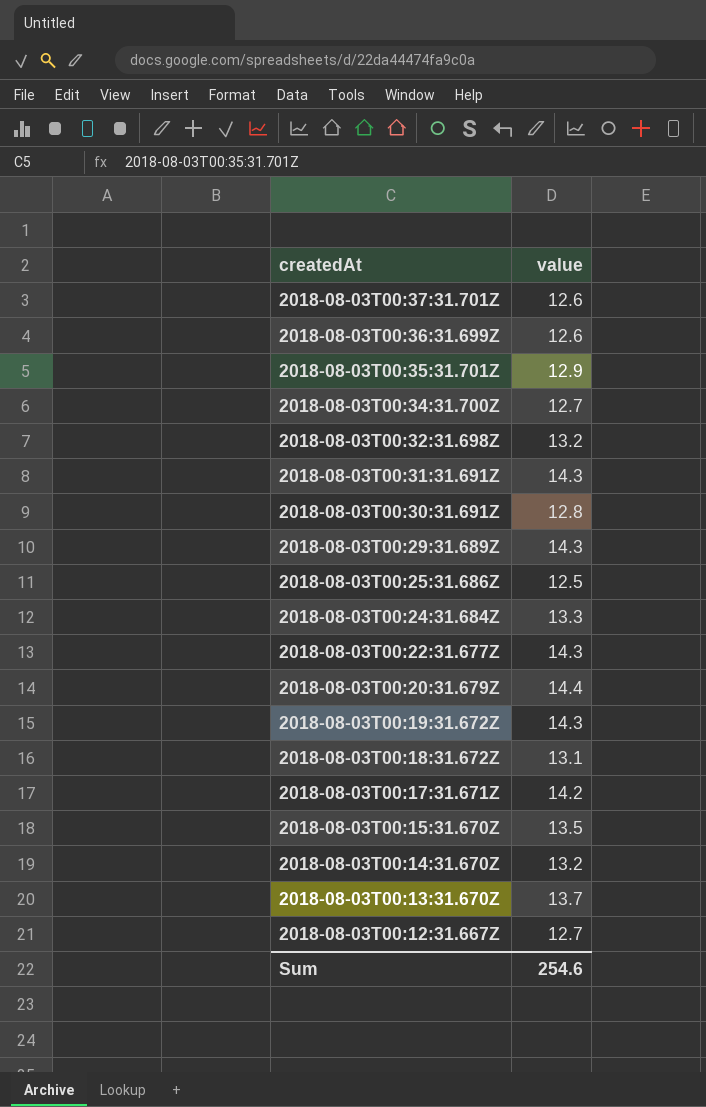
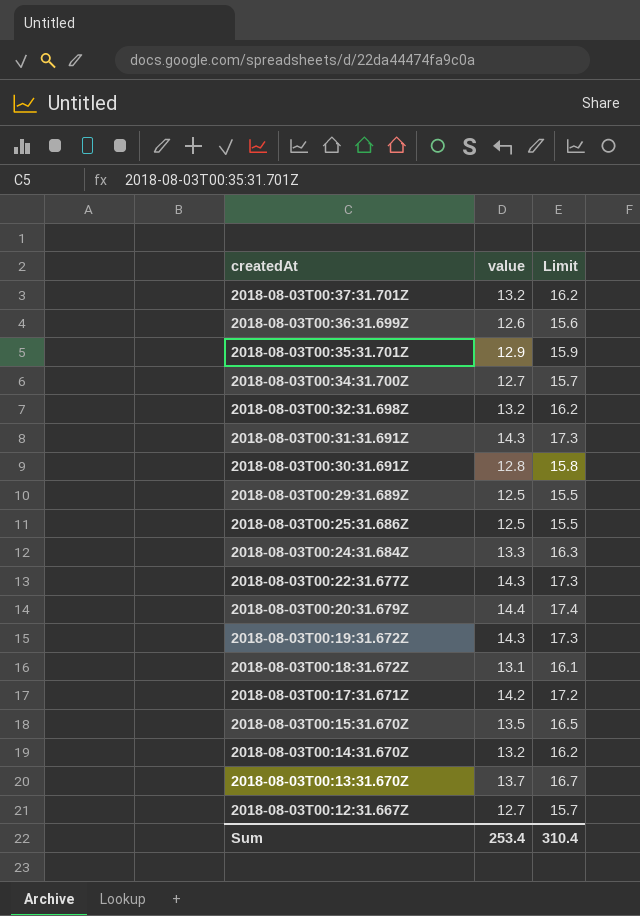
column Limit | formula: none -> [value] + 3
2018-08-03T00:37:31.701Z | value: 12.6 -> 13.2
2018-08-03T00:29:31.689Z | value: 14.3 -> 12.5
Sum | value: 254.6 -> 253.4

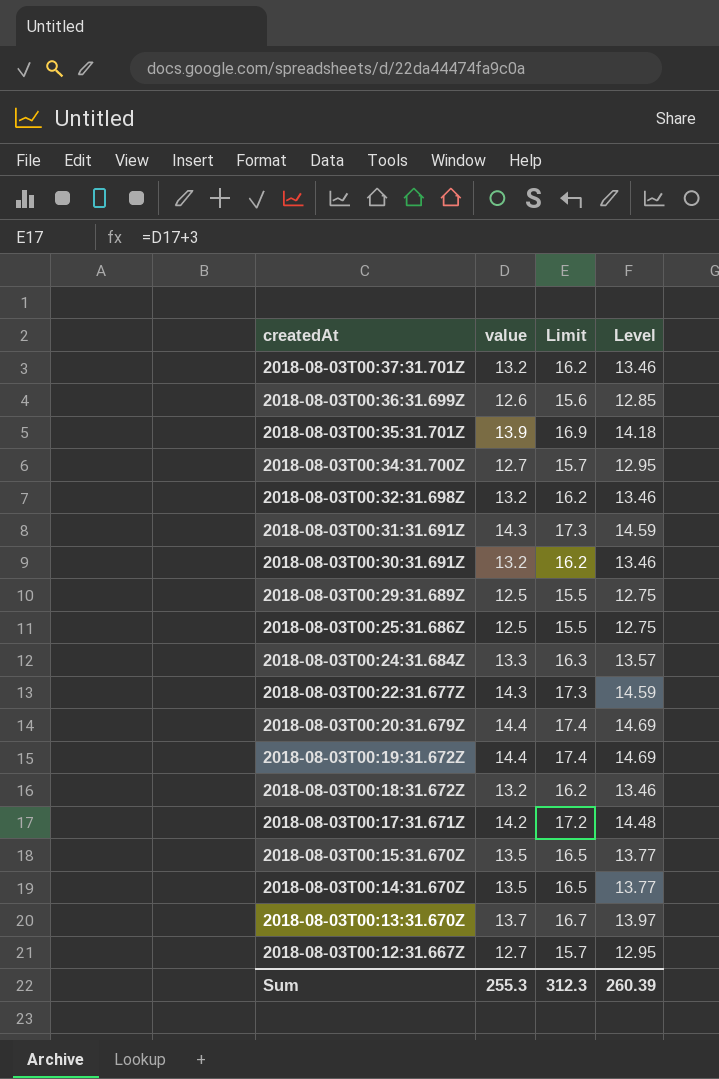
column Level | formula: none -> [value] * 1.02
2018-08-03T00:35:31.701Z | value: 12.9 -> 13.9
2018-08-03T00:35:31.701Z | Limit: 15.9 -> 16.9
2018-08-03T00:30:31.691Z | value: 12.8 -> 13.2
2018-08-03T00:30:31.691Z | Limit: 15.8 -> 16.2
2018-08-03T00:19:31.672Z | value: 14.3 -> 14.4
2018-08-03T00:19:31.672Z | Limit: 17.3 -> 17.4
2018-08-03T00:18:31.672Z | value: 13.1 -> 13.2
2018-08-03T00:18:31.672Z | Limit: 16.1 -> 16.2
2018-08-03T00:14:31.670Z | value: 13.2 -> 13.5
2018-08-03T00:14:31.670Z | Limit: 16.2 -> 16.5
Sum | value: 253.4 -> 255.3
Sum | Limit: 310.4 -> 312.3

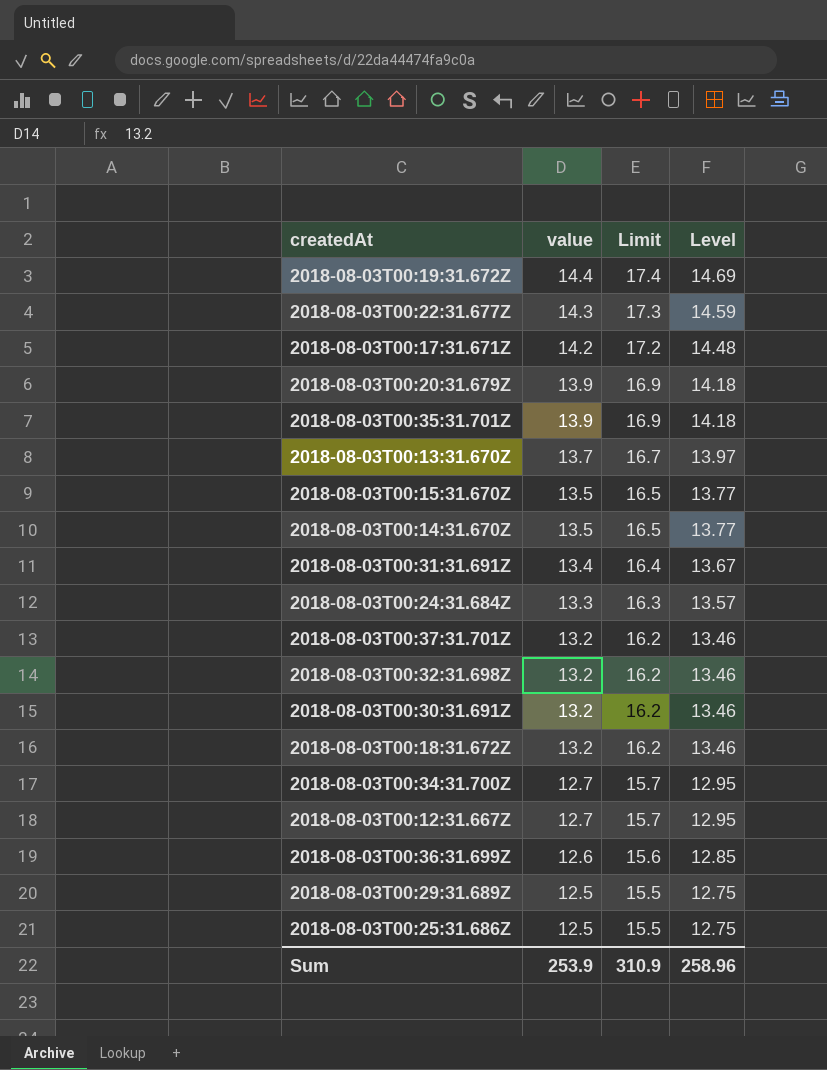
row order: createdAt descending -> value descending
2018-08-03T00:20:31.679Z | value: 14.4 -> 13.9
2018-08-03T00:20:31.679Z | Limit: 17.4 -> 16.9
2018-08-03T00:20:31.679Z | Level: 14.69 -> 14.18
2018-08-03T00:31:31.691Z | value: 14.3 -> 13.4
2018-08-03T00:31:31.691Z | Limit: 17.3 -> 16.4
2018-08-03T00:31:31.691Z | Level: 14.59 -> 13.67
Sum | value: 255.3 -> 253.9
Sum | Limit: 312.3 -> 310.9
Sum | Level: 260.39 -> 258.96

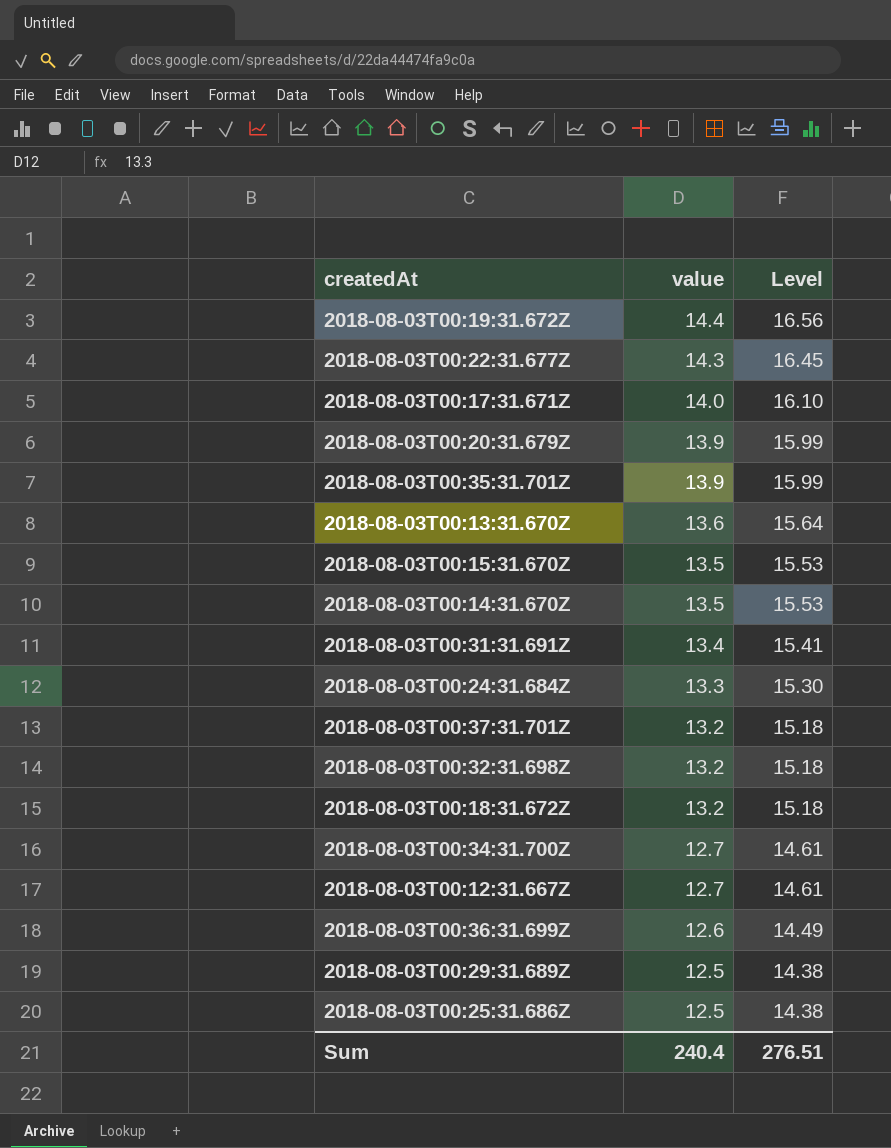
column Limit | formula: [value] + 3 -> none
column Level | formula: [value] * 1.02 -> [value] * 1.15
row 2018-08-03T00:30:31.691Z: 13.2 | 16.2 | 13.46 -> none
2018-08-03T00:17:31.671Z | value: 14.2 -> 14.0
2018-08-03T00:13:31.670Z | value: 13.7 -> 13.6
Sum | value: 253.9 -> 240.4
Sum | Level: 258.96 -> 276.51

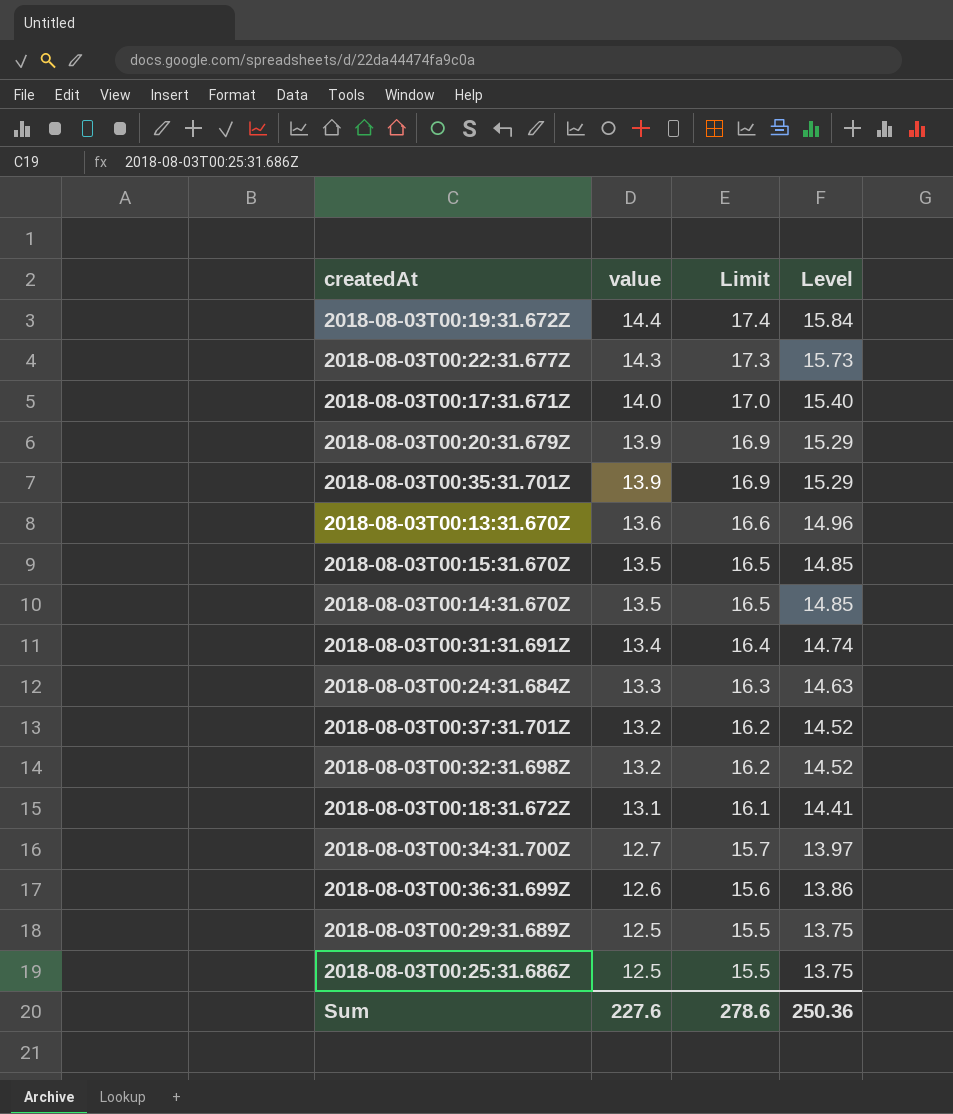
column Limit | formula: none -> [value] + 3
column Level | formula: [value] * 1.15 -> [value] * 1.1
row 2018-08-03T00:12:31.667Z: 12.7 | 14.61 -> none
2018-08-03T00:18:31.672Z | value: 13.2 -> 13.1
Sum | value: 240.4 -> 227.6
Sum | Level: 276.51 -> 250.36

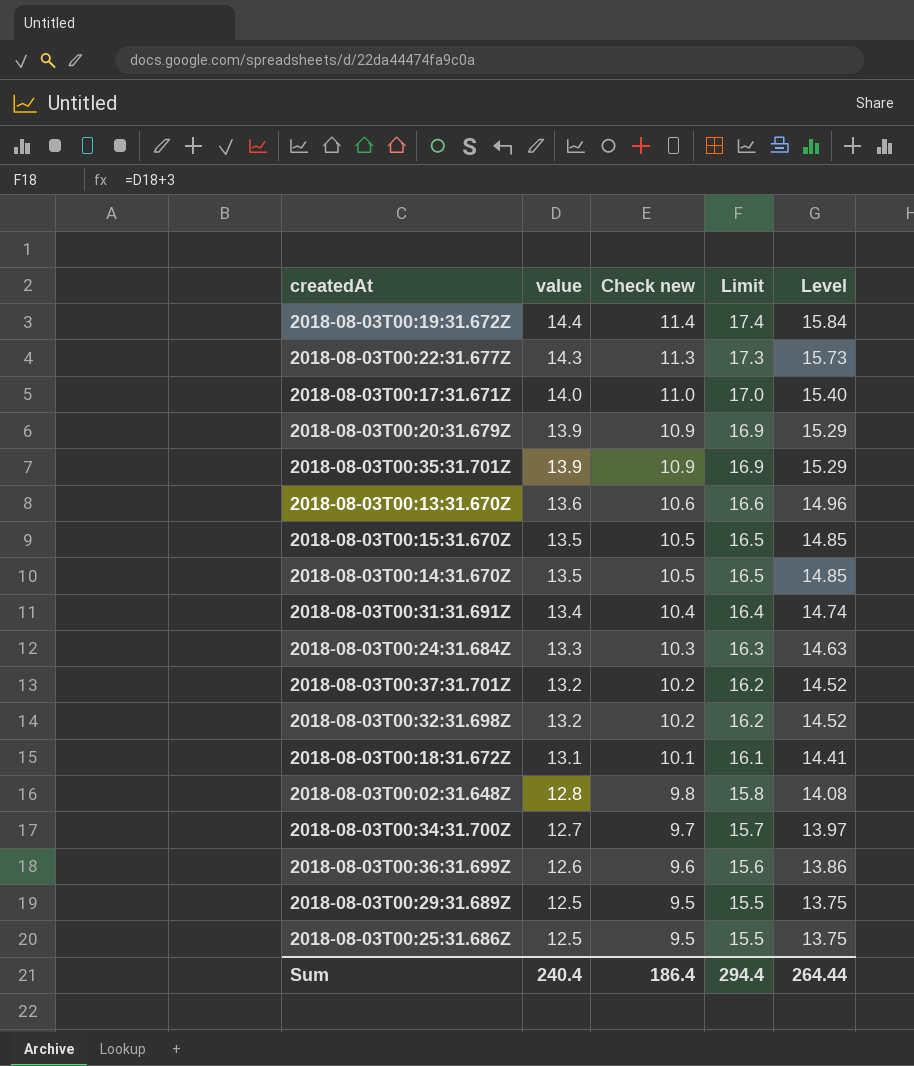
column Check new | formula: none -> [value] - 3
row 2018-08-03T00:02:31.648Z: none -> 12.8 | 9.8 | 15.8 | 14.08
Sum | value: 227.6 -> 240.4
Sum | Limit: 278.6 -> 294.4
Sum | Level: 250.36 -> 264.44

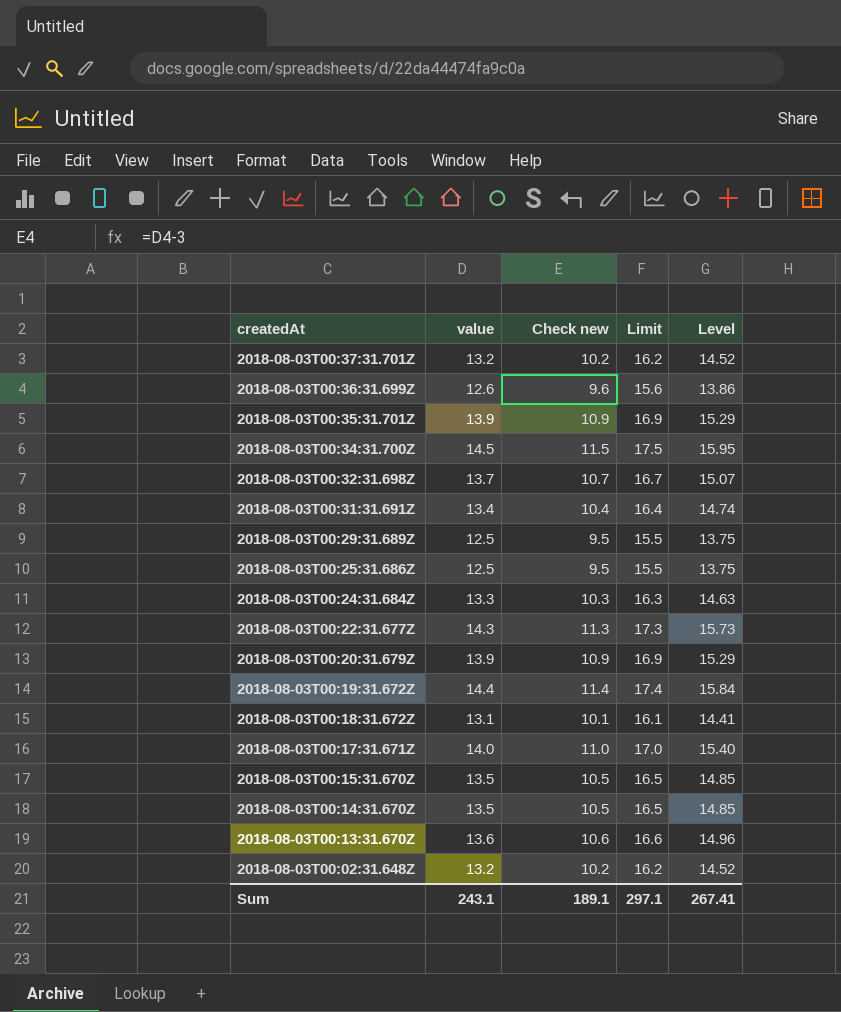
row order: value descending -> createdAt descending
2018-08-03T00:34:31.700Z | value: 12.7 -> 14.5
2018-08-03T00:34:31.700Z | Check new: 9.7 -> 11.5
2018-08-03T00:34:31.700Z | Limit: 15.7 -> 17.5
2018-08-03T00:34:31.700Z | Level: 13.97 -> 15.95
2018-08-03T00:32:31.698Z | value: 13.2 -> 13.7
2018-08-03T00:32:31.698Z | Check new: 10.2 -> 10.7
2018-08-03T00:32:31.698Z | Limit: 16.2 -> 16.7
2018-08-03T00:32:31.698Z | Level: 14.52 -> 15.07
2018-08-03T00:02:31.648Z | value: 12.8 -> 13.2
2018-08-03T00:02:31.648Z | Check new: 9.8 -> 10.2
2018-08-03T00:02:31.648Z | Limit: 15.8 -> 16.2
2018-08-03T00:02:31.648Z | Level: 14.08 -> 14.52
Sum | value: 240.4 -> 243.1
Sum | Check new: 186.4 -> 189.1
Sum | Limit: 294.4 -> 297.1
Sum | Level: 264.44 -> 267.41

